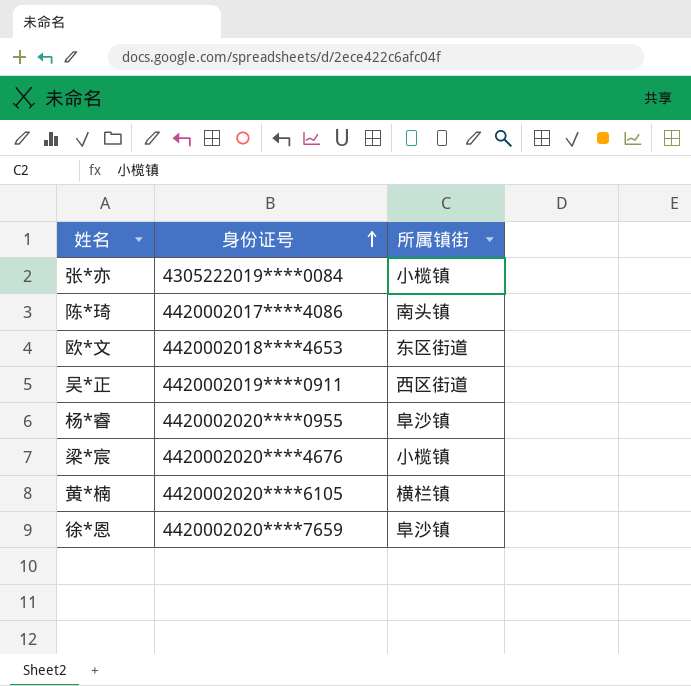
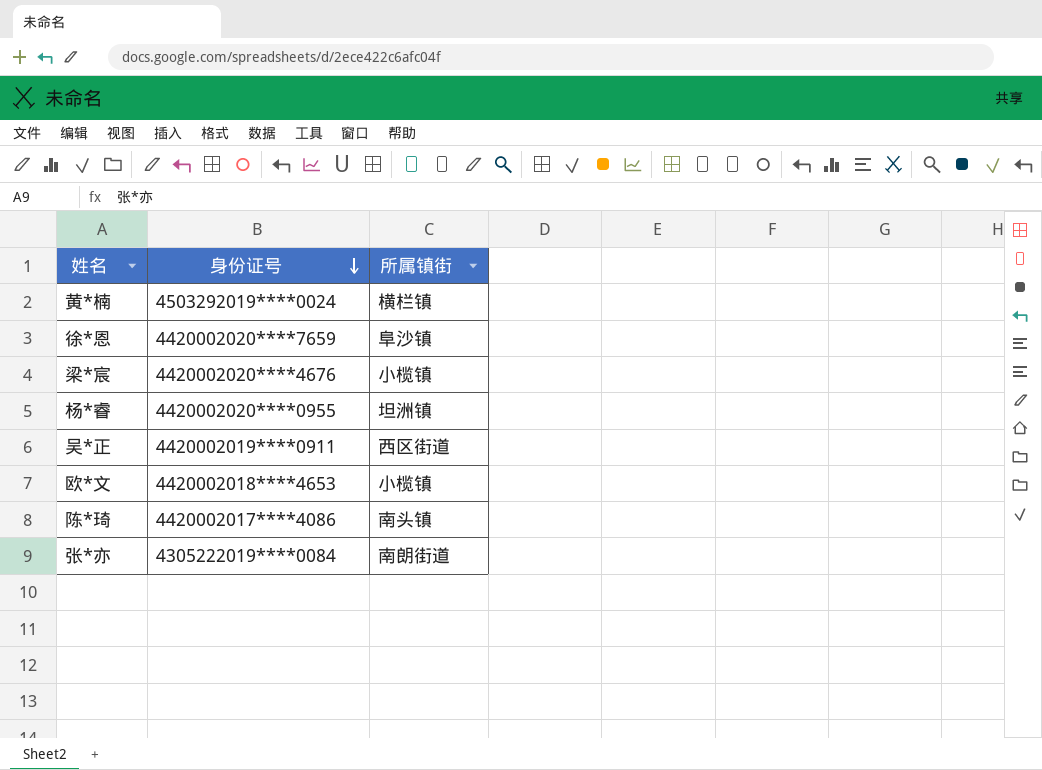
row order: 身份证号 ascending -> 身份证号 descending
黄*楠 | 身份证号: 4420002020****6105 -> 4503292019****0024
杨*睿 | 所属镇街: 阜沙镇 -> 坦洲镇
欧*文 | 所属镇街: 东区街道 -> 小榄镇
张*亦 | 所属镇街: 小榄镇 -> 南朗街道

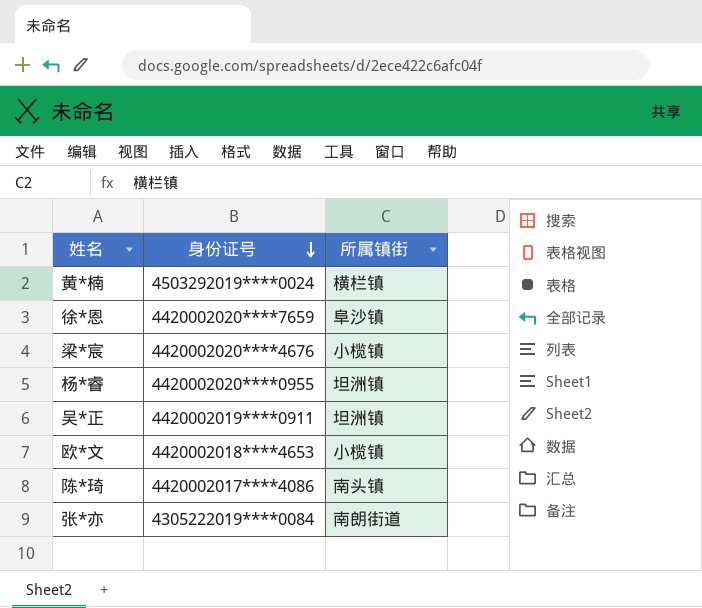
吴*正 | 所属镇街: 西区街道 -> 坦洲镇

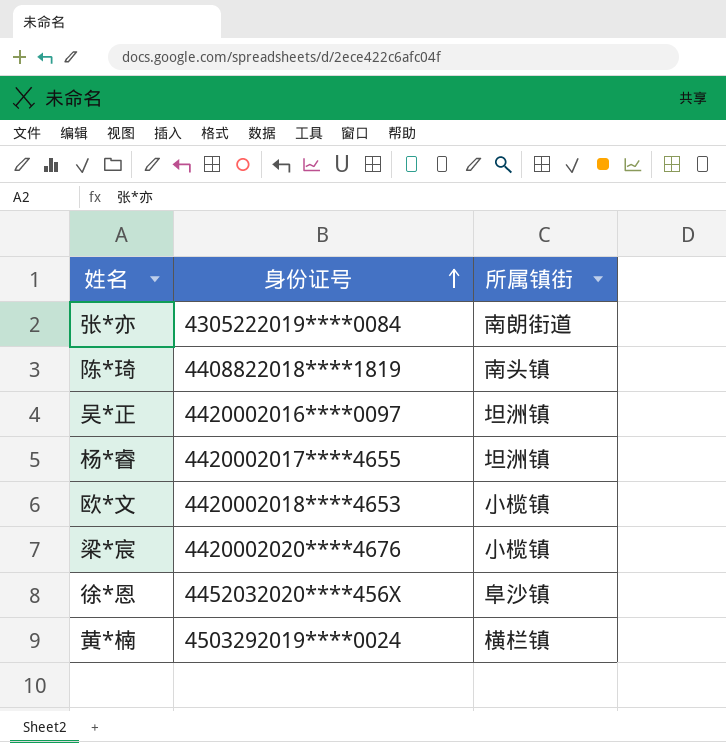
row order: 身份证号 descending -> 身份证号 ascending
陈*琦 | 身份证号: 4420002017****4086 -> 4408822018****1819
吴*正 | 身份证号: 4420002019****0911 -> 4420002016****0097
杨*睿 | 身份证号: 4420002020****0955 -> 4420002017****4655
徐*恩 | 身份证号: 4420002020****7659 -> 4452032020****456X

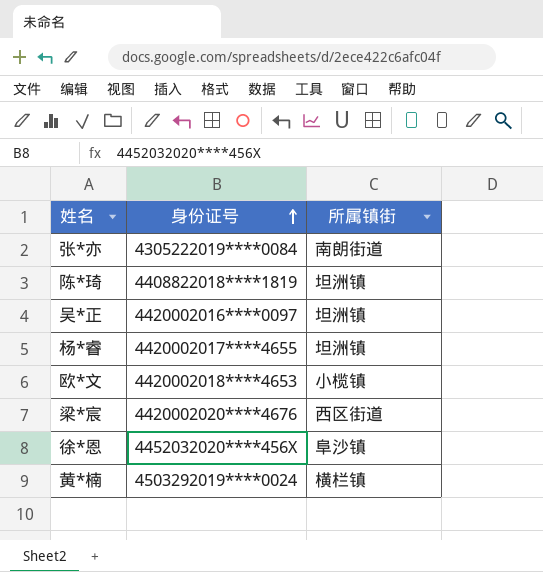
陈*琦 | 所属镇街: 南头镇 -> 坦洲镇
梁*宸 | 所属镇街: 小榄镇 -> 西区街道

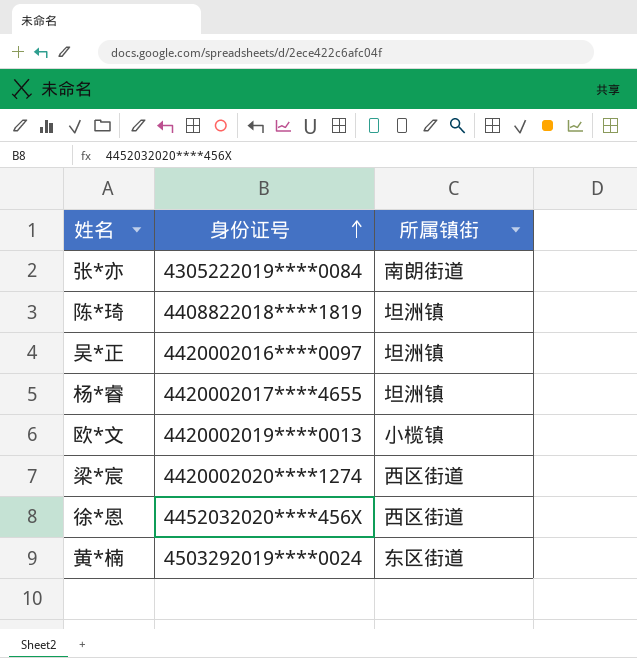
欧*文 | 身份证号: 4420002018****4653 -> 4420002019****0013
梁*宸 | 身份证号: 4420002020****4676 -> 4420002020****1274
徐*恩 | 所属镇街: 阜沙镇 -> 西区街道
黄*楠 | 所属镇街: 横栏镇 -> 东区街道

